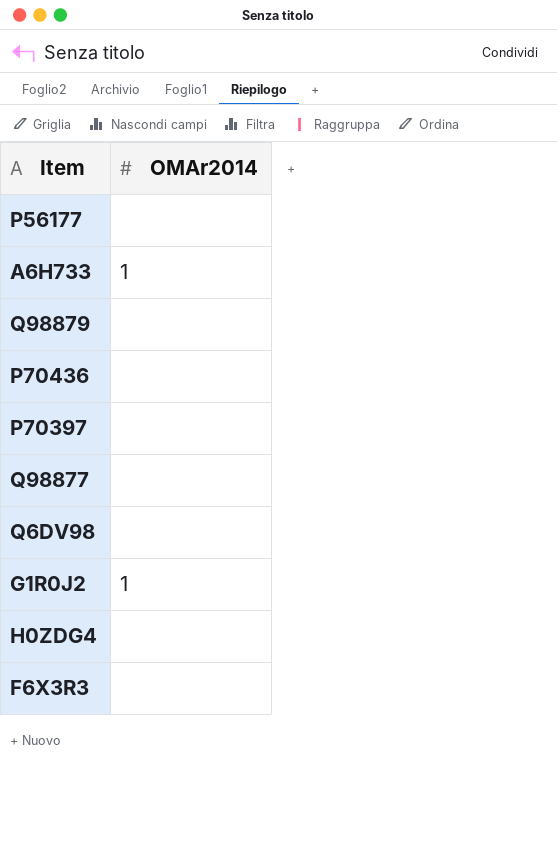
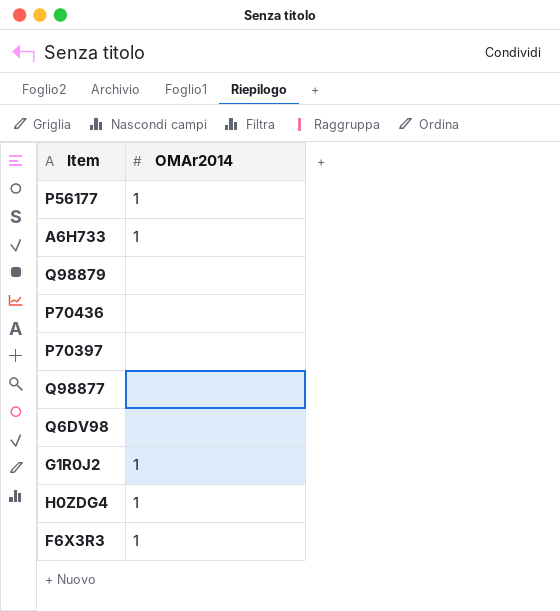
P56177 | OMAr2014: none -> 1
H0ZDG4 | OMAr2014: none -> 1
F6X3R3 | OMAr2014: none -> 1

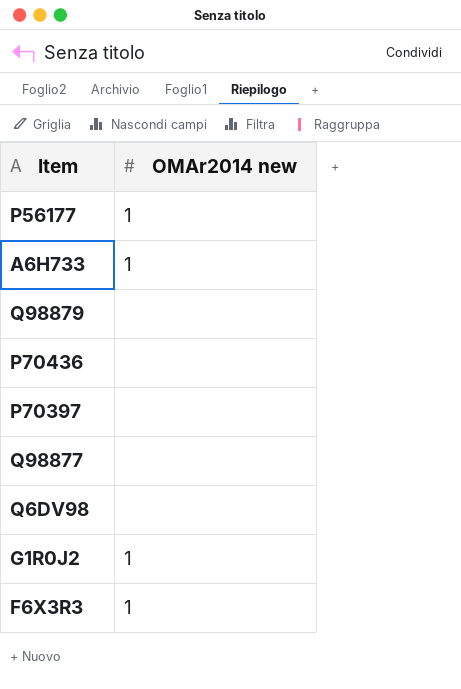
column name: OMAr2014 -> OMAr2014 new
row H0ZDG4: 1 -> none

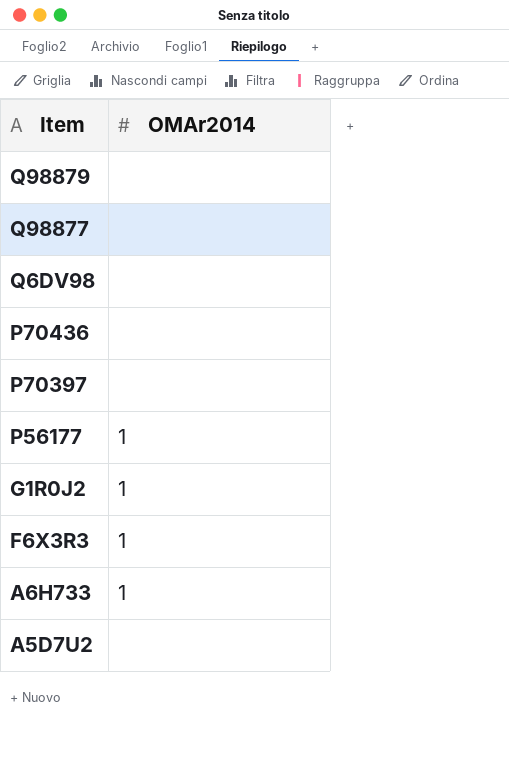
row order: none -> Item descending
column name: OMAr2014 new -> OMAr2014
row A5D7U2: none -> none

